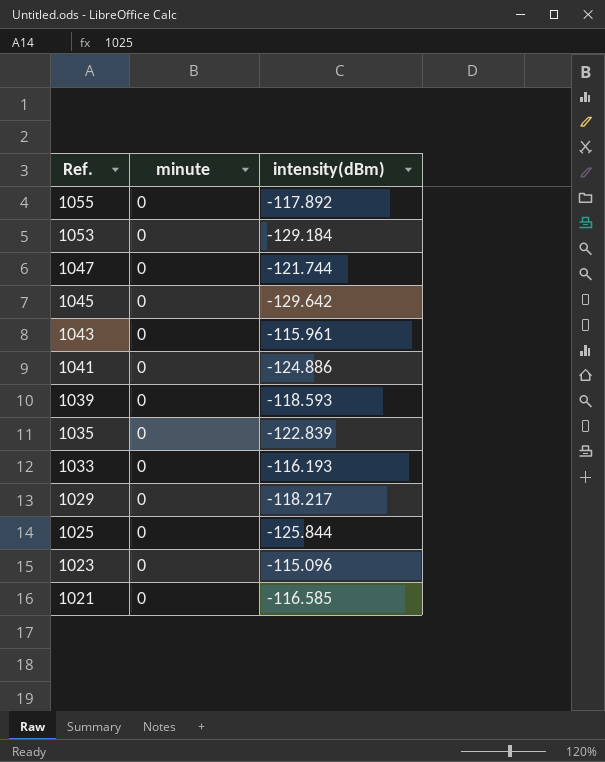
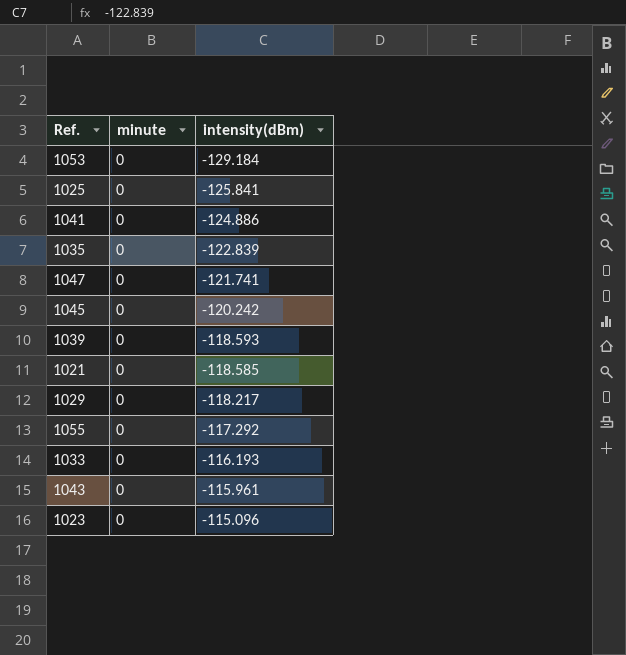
row order: Ref. descending -> intensity(dBm) ascending
1025 | intensity(dBm): -125.844 -> -125.841
1047 | intensity(dBm): -121.744 -> -121.741
1045 | intensity(dBm): -129.642 -> -120.242
1021 | intensity(dBm): -116.585 -> -118.585
1055 | intensity(dBm): -117.892 -> -117.292

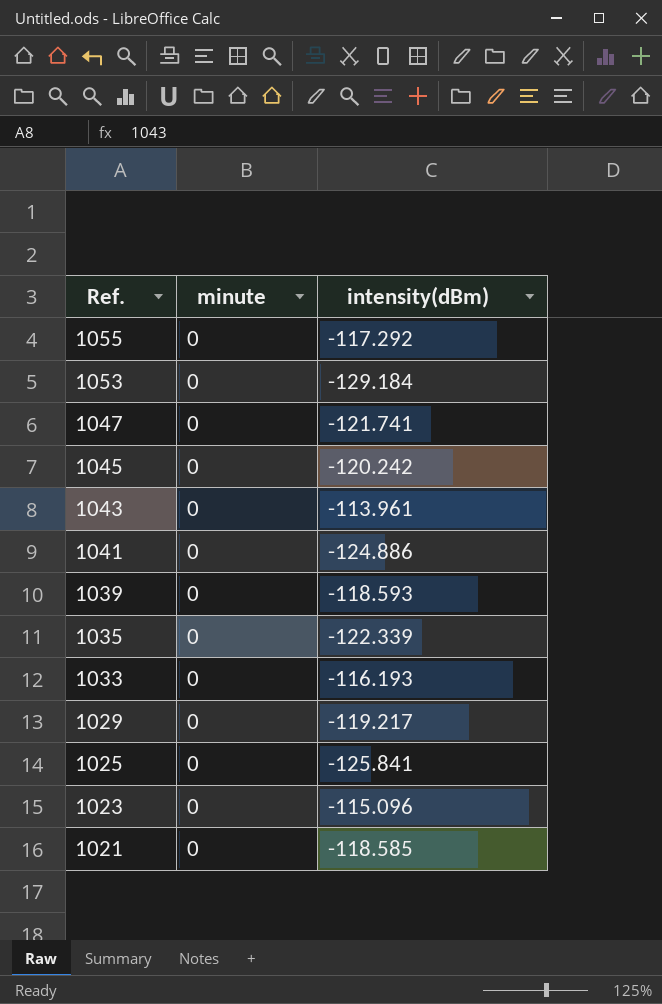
row order: intensity(dBm) ascending -> Ref. descending
1043 | intensity(dBm): -115.961 -> -113.961
1035 | intensity(dBm): -122.839 -> -122.339
1029 | intensity(dBm): -118.217 -> -119.217

